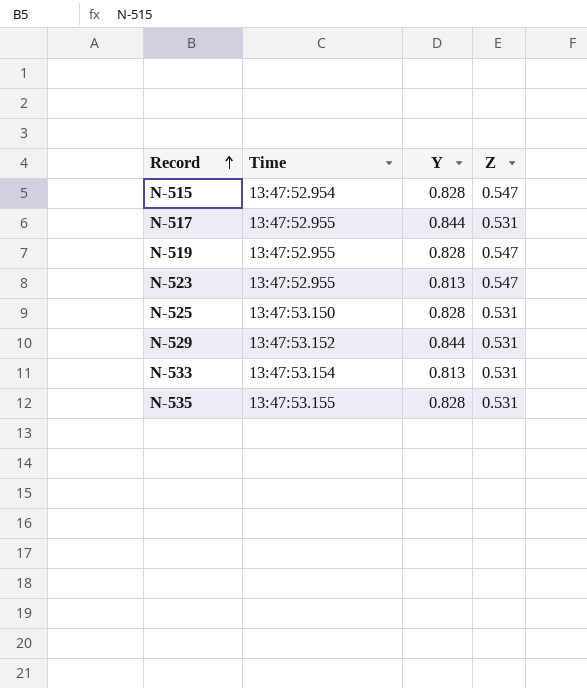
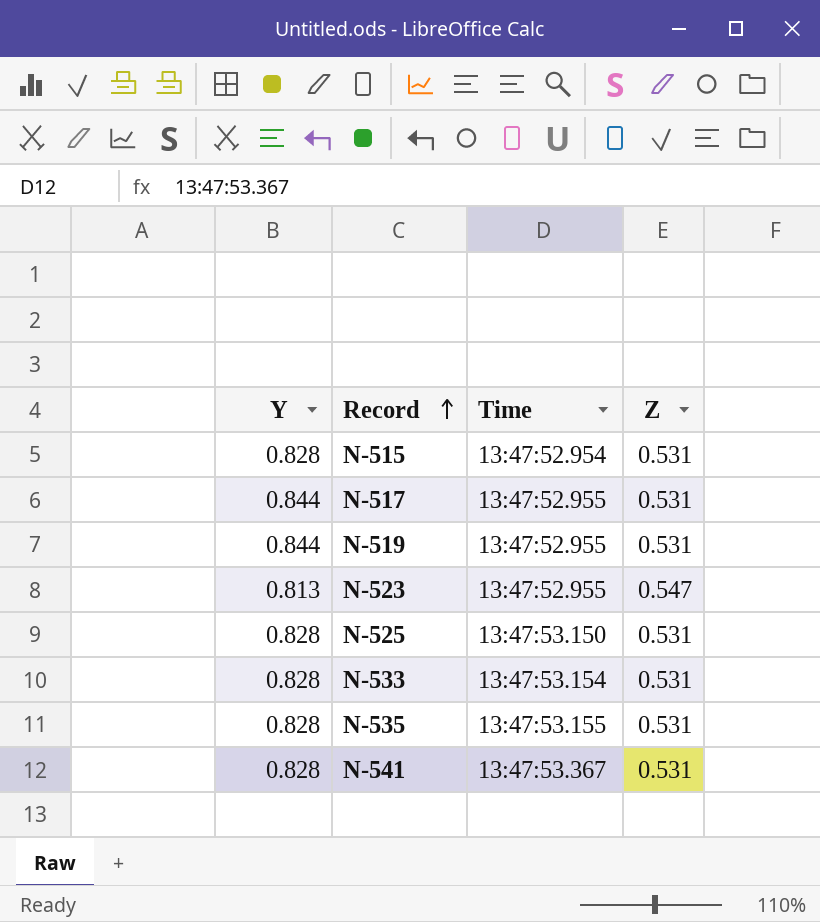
column Y | position: 3 -> 1
row N-529: 13:47:53.152 | 0.844 | 0.531 -> none
N-515 | Z: 0.547 -> 0.531
N-519 | Y: 0.828 -> 0.844
N-519 | Z: 0.547 -> 0.531
N-533 | Y: 0.813 -> 0.828
row N-541: none -> 0.828 | 13:47:53.367 | 0.531

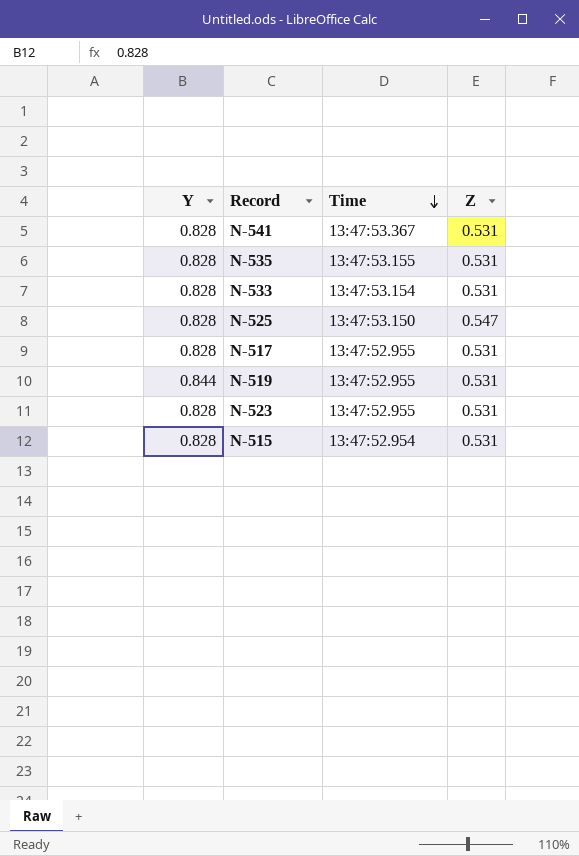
row order: Record ascending -> Time descending
N-525 | Z: 0.531 -> 0.547
N-517 | Y: 0.844 -> 0.828
N-523 | Y: 0.813 -> 0.828
N-523 | Z: 0.547 -> 0.531

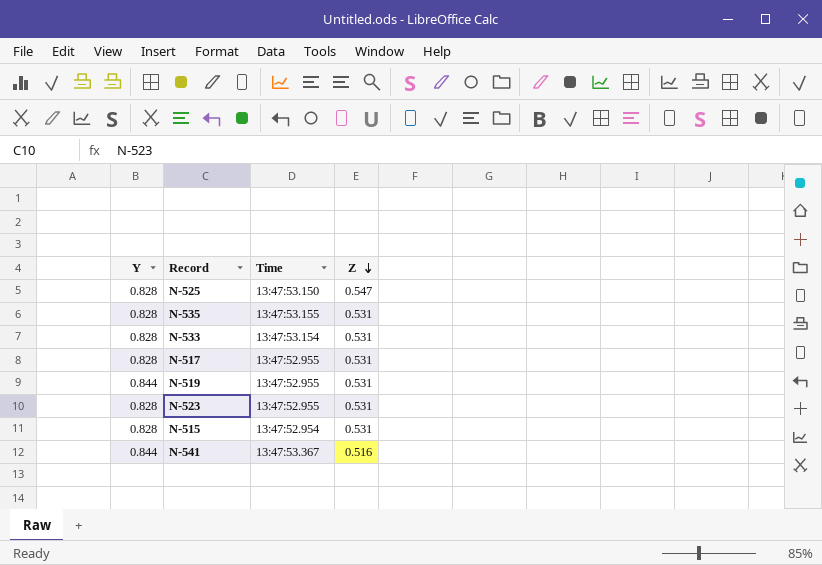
row order: Time descending -> Z descending
N-541 | Y: 0.828 -> 0.844
N-541 | Z: 0.531 -> 0.516

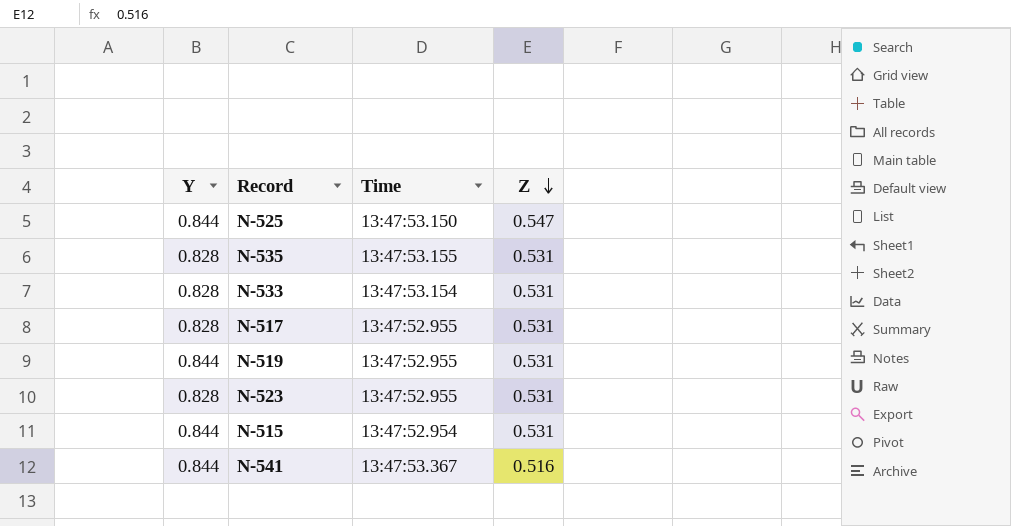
N-525 | Y: 0.828 -> 0.844
N-515 | Y: 0.828 -> 0.844

